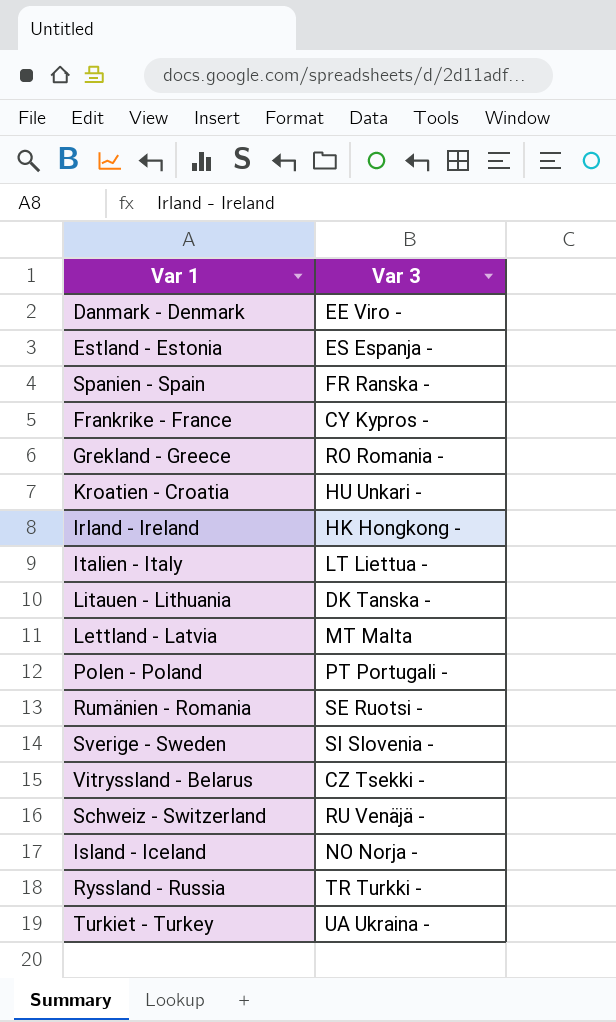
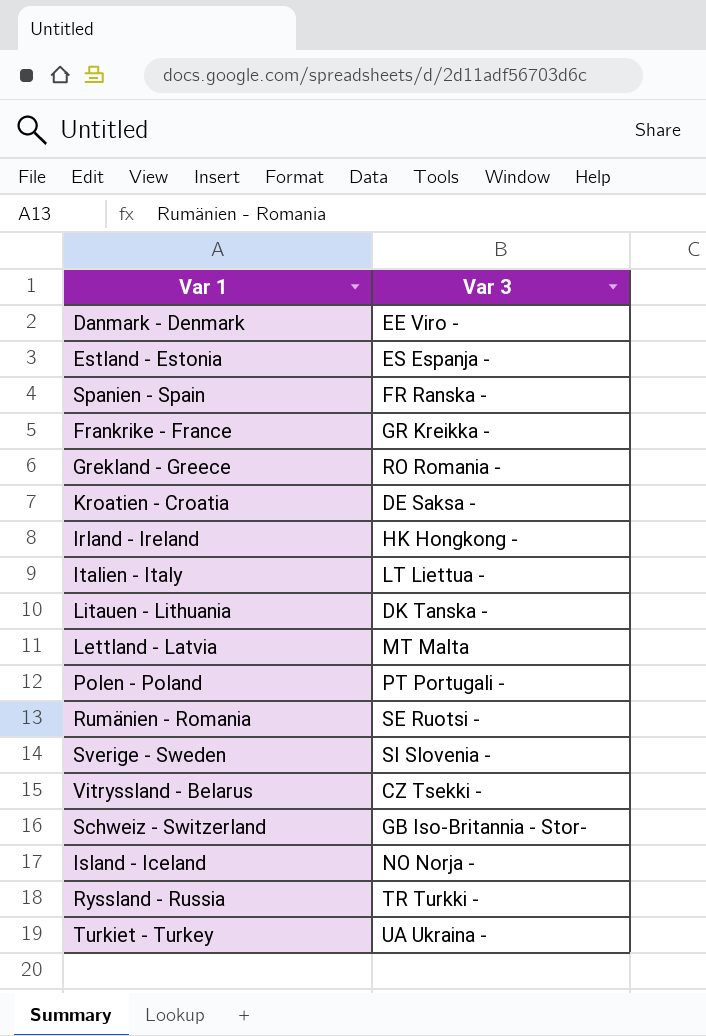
Frankrike - France | Var 3: CY Kypros - -> GR Kreikka -
Kroatien - Croatia | Var 3: HU Unkari - -> DE Saksa -
Schweiz - Switzerland | Var 3: RU Venäjä - -> GB Iso-Britannia - Stor-

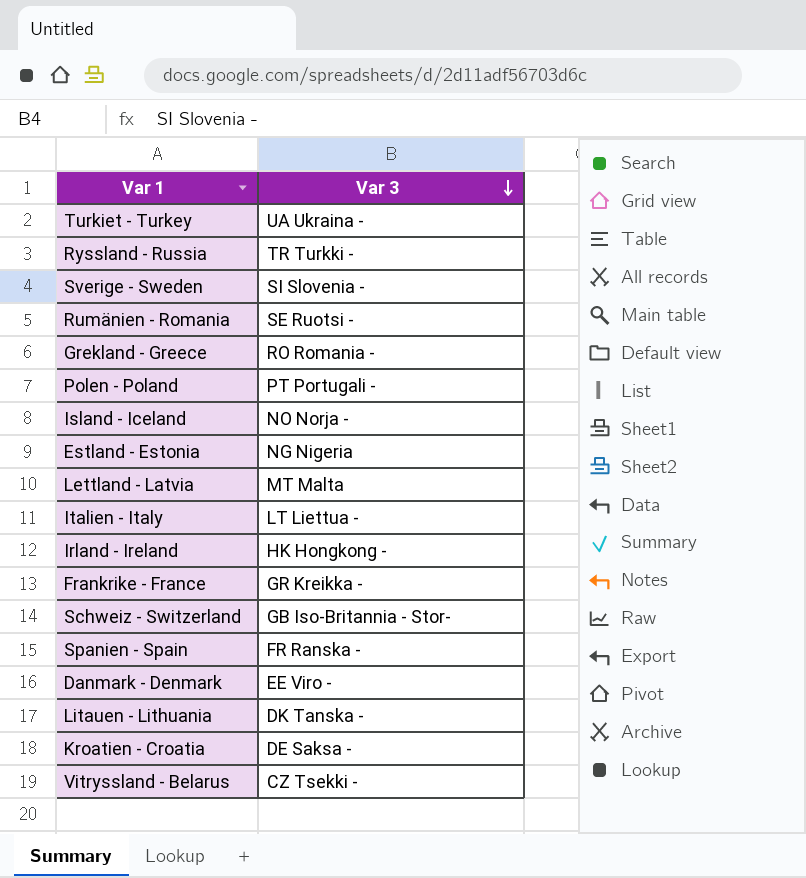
row order: none -> Var 3 descending
Estland - Estonia | Var 3: ES Espanja - -> NG Nigeria

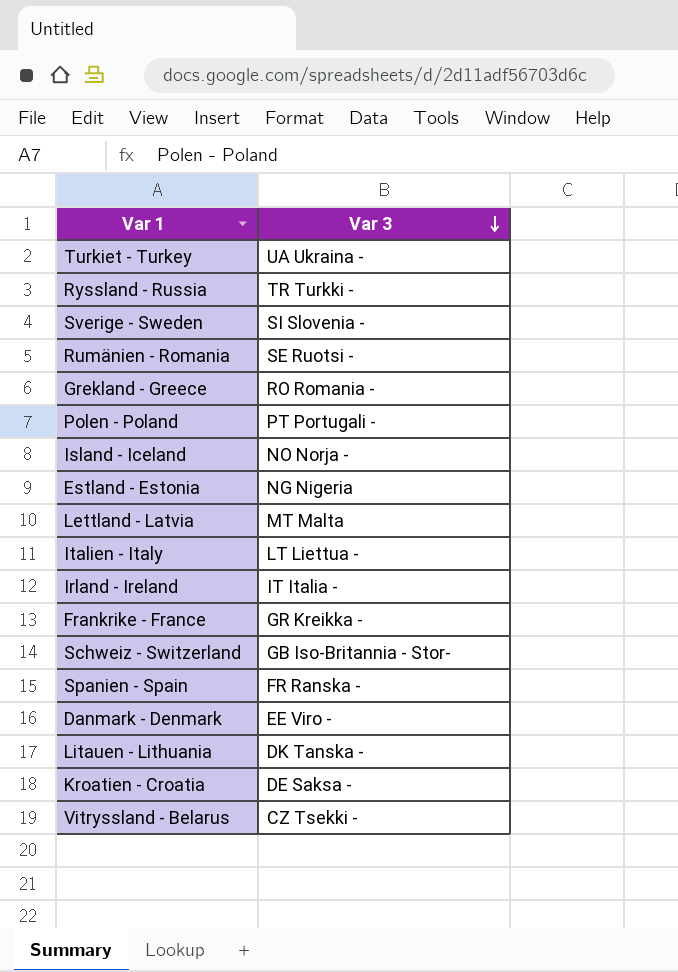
Irland - Ireland | Var 3: HK Hongkong - -> IT Italia -

